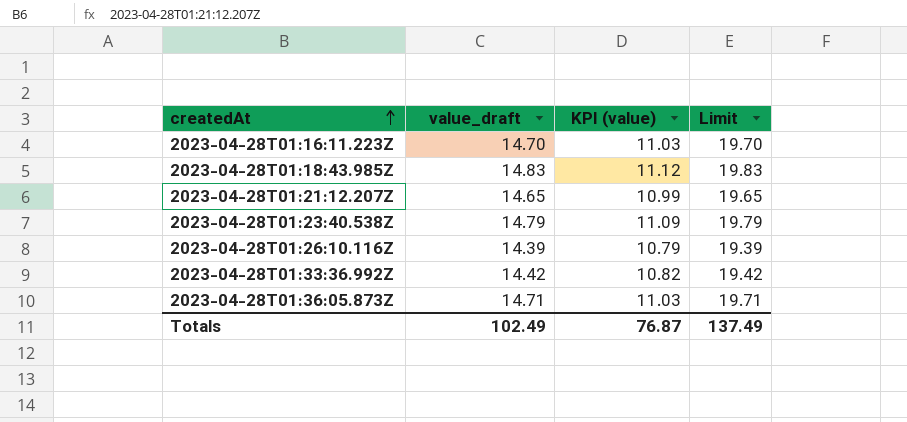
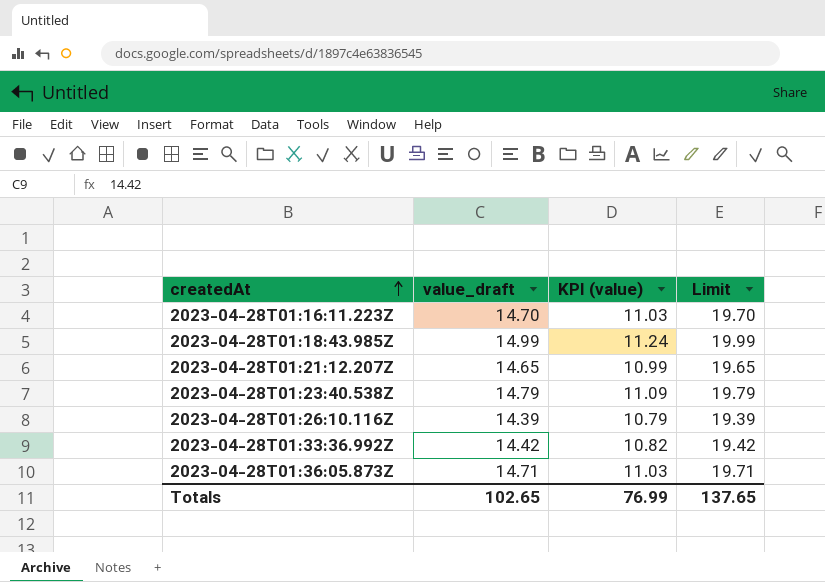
2023-04-28T01:18:43.985Z | value_draft: 14.83 -> 14.99
2023-04-28T01:18:43.985Z | KPI (value): 11.12 -> 11.24
2023-04-28T01:18:43.985Z | Limit: 19.83 -> 19.99
Totals | value_draft: 102.49 -> 102.65
Totals | KPI (value): 76.87 -> 76.99
Totals | Limit: 137.49 -> 137.65

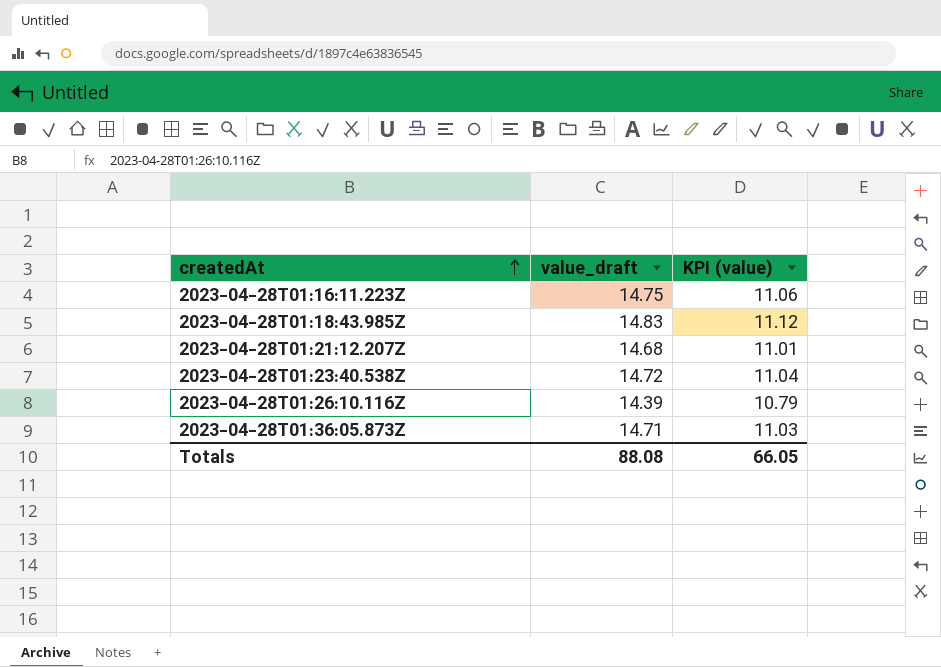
column Limit | formula: [value_draft] + 5 -> none
row 2023-04-28T01:33:36.992Z: 14.42 | 10.82 | 19.42 -> none
2023-04-28T01:16:11.223Z | value_draft: 14.70 -> 14.75
2023-04-28T01:16:11.223Z | KPI (value): 11.03 -> 11.06
2023-04-28T01:18:43.985Z | value_draft: 14.99 -> 14.83
2023-04-28T01:18:43.985Z | KPI (value): 11.24 -> 11.12
2023-04-28T01:21:12.207Z | value_draft: 14.65 -> 14.68
2023-04-28T01:21:12.207Z | KPI (value): 10.99 -> 11.01
2023-04-28T01:23:40.538Z | value_draft: 14.79 -> 14.72
2023-04-28T01:23:40.538Z | KPI (value): 11.09 -> 11.04
Totals | value_draft: 102.65 -> 88.08
Totals | KPI (value): 76.99 -> 66.05

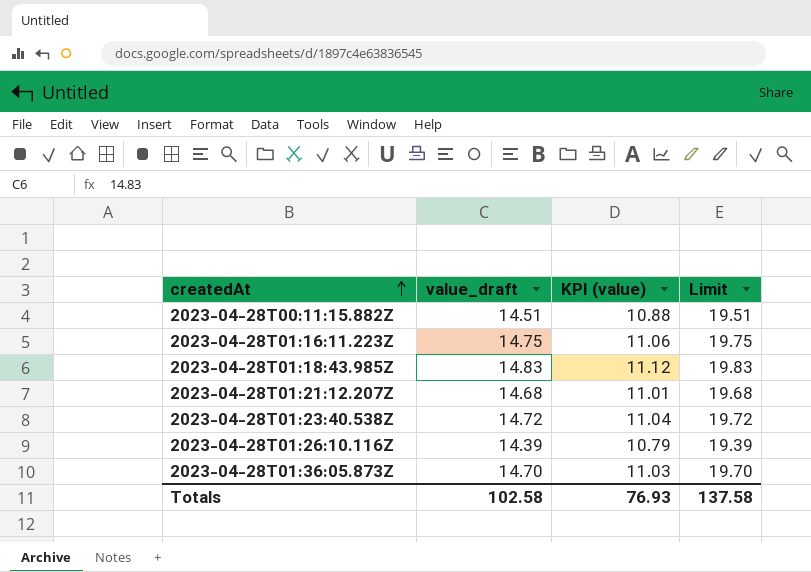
column Limit | formula: none -> [value_draft] + 5
row 2023-04-28T00:11:15.882Z: none -> 14.51 | 10.88 | 19.51
2023-04-28T01:36:05.873Z | value_draft: 14.71 -> 14.70
Totals | value_draft: 88.08 -> 102.58
Totals | KPI (value): 66.05 -> 76.93

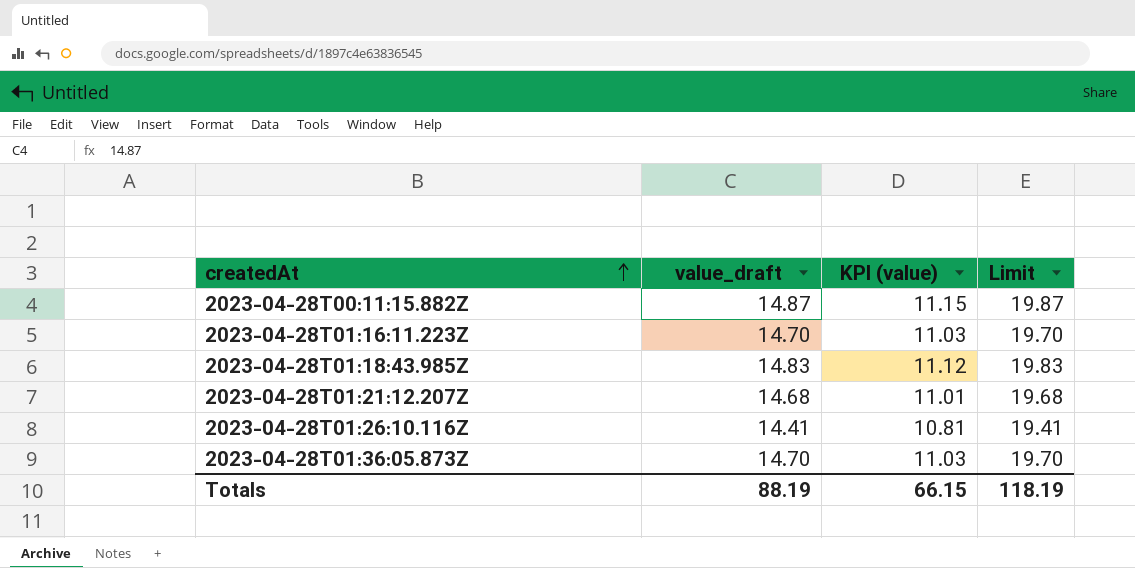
row 2023-04-28T01:23:40.538Z: 14.72 | 11.04 | 19.72 -> none
2023-04-28T00:11:15.882Z | value_draft: 14.51 -> 14.87
2023-04-28T00:11:15.882Z | KPI (value): 10.88 -> 11.15
2023-04-28T00:11:15.882Z | Limit: 19.51 -> 19.87
2023-04-28T01:16:11.223Z | value_draft: 14.75 -> 14.70
2023-04-28T01:16:11.223Z | KPI (value): 11.06 -> 11.03
2023-04-28T01:16:11.223Z | Limit: 19.75 -> 19.70
2023-04-28T01:26:10.116Z | value_draft: 14.39 -> 14.41
2023-04-28T01:26:10.116Z | KPI (value): 10.79 -> 10.81
2023-04-28T01:26:10.116Z | Limit: 19.39 -> 19.41
Totals | value_draft: 102.58 -> 88.19
Totals | KPI (value): 76.93 -> 66.15
Totals | Limit: 137.58 -> 118.19

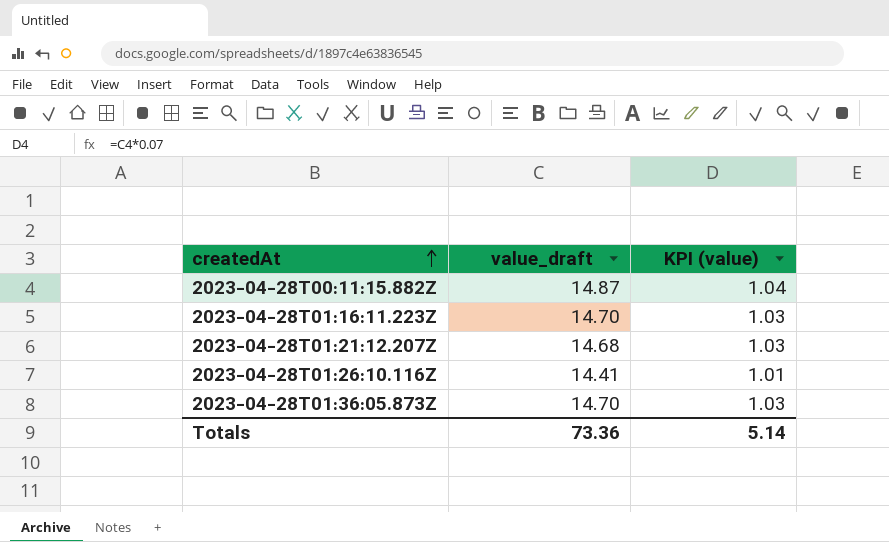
column Limit | formula: [value_draft] + 5 -> none
column KPI (value) | formula: [value_draft] * 0.75 -> [value_draft] * 0.07
row 2023-04-28T01:18:43.985Z: 14.83 | 11.12 | 19.83 -> none
Totals | value_draft: 88.19 -> 73.36
Totals | KPI (value): 66.15 -> 5.14

